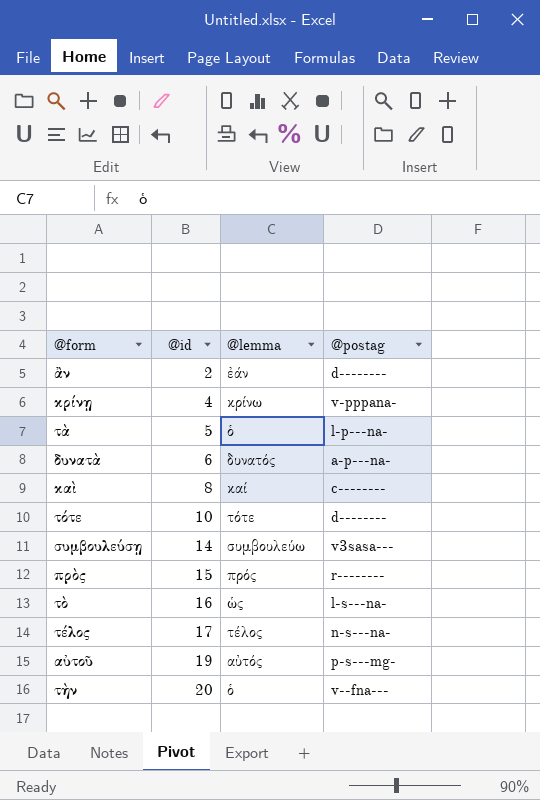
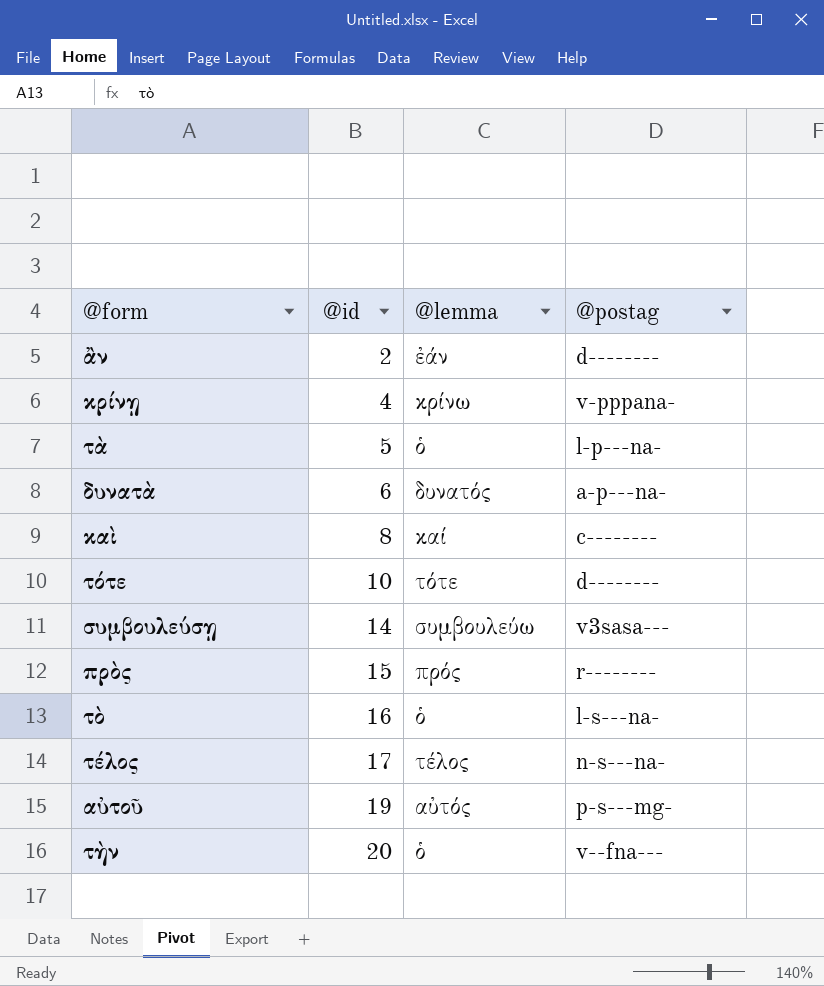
τὸ | @lemma: ὡς -> ὁ

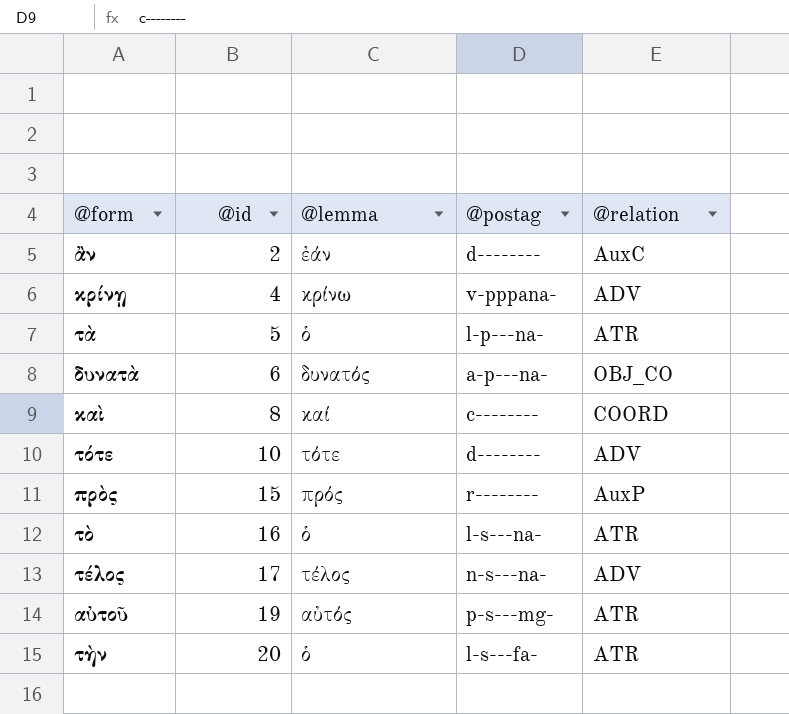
column @relation | position: none -> 5
row συμβουλεύσῃ: 14 | συμβουλεύω | v3sasa--- -> none
τὴν | @postag: v--fna--- -> l-s---fa-

